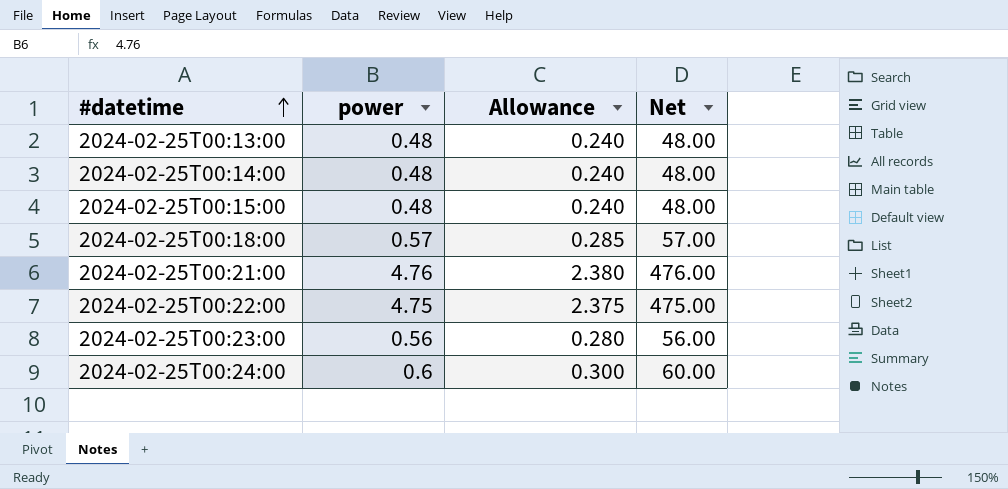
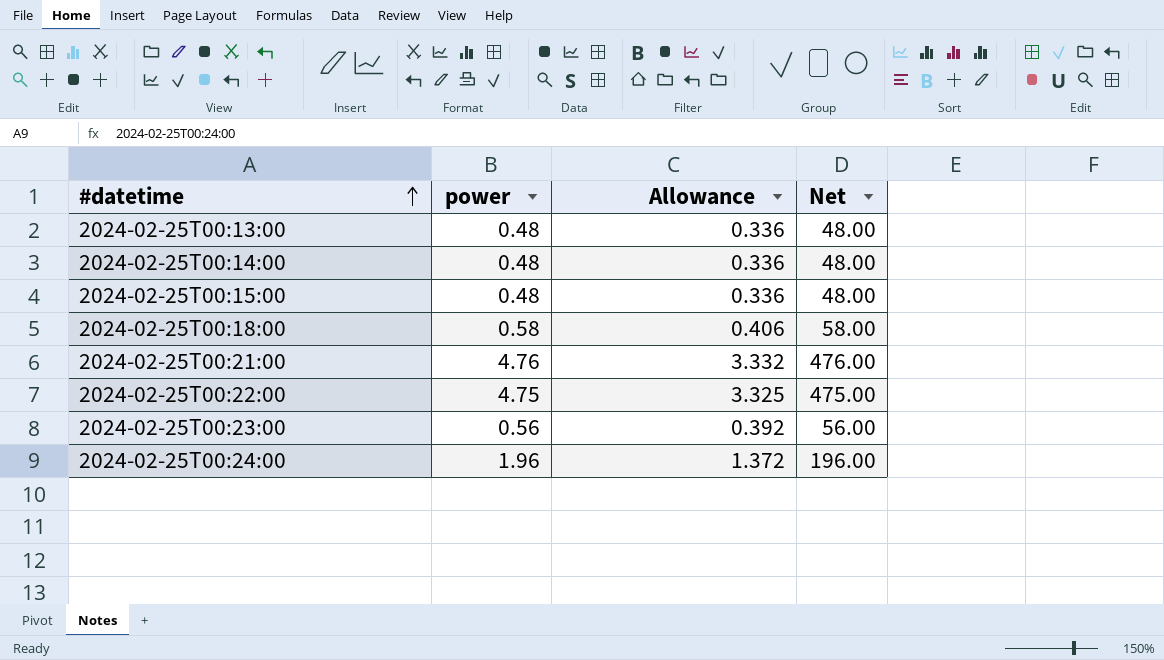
column Allowance | formula: [power] * 0.5 -> [power] * 0.7
2024-02-25T00:18:00 | power: 0.57 -> 0.58
2024-02-25T00:18:00 | Net: 57.00 -> 58.00
2024-02-25T00:24:00 | power: 0.6 -> 1.96
2024-02-25T00:24:00 | Net: 60.00 -> 196.00

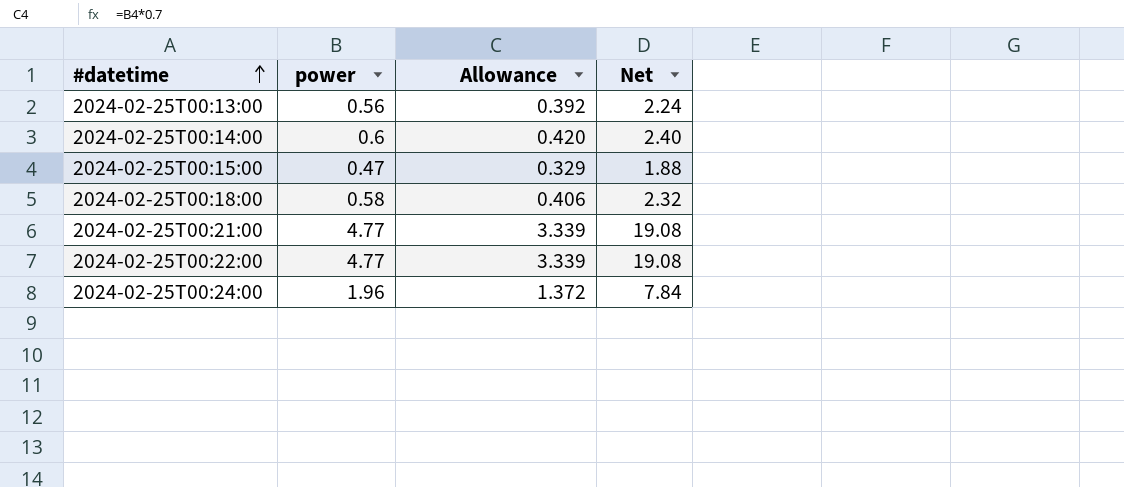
column Net | formula: [power] * 100 -> [power] * 4
row 2024-02-25T00:23:00: 0.56 | 0.392 | 56.00 -> none
2024-02-25T00:13:00 | power: 0.48 -> 0.56
2024-02-25T00:13:00 | Allowance: 0.336 -> 0.392
2024-02-25T00:14:00 | power: 0.48 -> 0.6
2024-02-25T00:14:00 | Allowance: 0.336 -> 0.420
2024-02-25T00:15:00 | power: 0.48 -> 0.47
2024-02-25T00:15:00 | Allowance: 0.336 -> 0.329
2024-02-25T00:21:00 | power: 4.76 -> 4.77
2024-02-25T00:21:00 | Allowance: 3.332 -> 3.339
2024-02-25T00:22:00 | power: 4.75 -> 4.77
2024-02-25T00:22:00 | Allowance: 3.325 -> 3.339

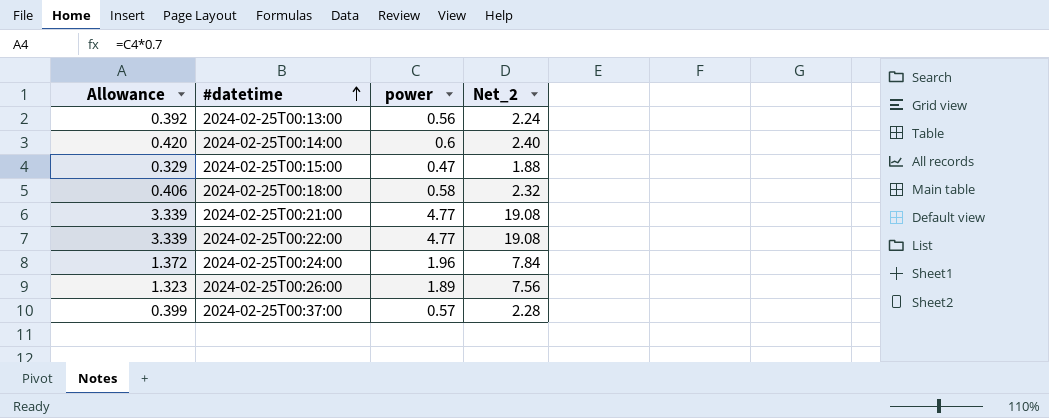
column Allowance | position: 3 -> 1
column name: Net -> Net_2
row 2024-02-25T00:26:00: none -> 1.323 | 1.89 | 7.56
row 2024-02-25T00:37:00: none -> 0.399 | 0.57 | 2.28

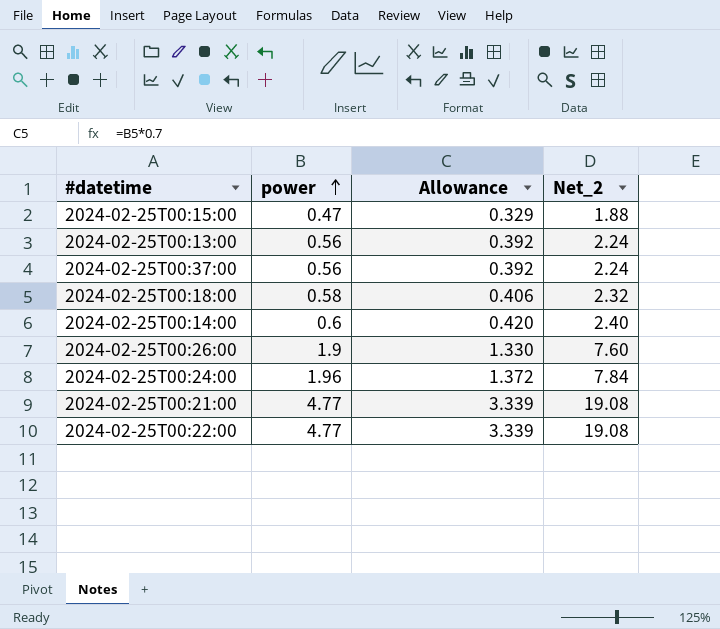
row order: #datetime ascending -> power ascending
column Allowance | position: 1 -> 3
2024-02-25T00:37:00 | power: 0.57 -> 0.56
2024-02-25T00:37:00 | Allowance: 0.399 -> 0.392
2024-02-25T00:37:00 | Net_2: 2.28 -> 2.24
2024-02-25T00:26:00 | power: 1.89 -> 1.9
2024-02-25T00:26:00 | Allowance: 1.323 -> 1.330
2024-02-25T00:26:00 | Net_2: 7.56 -> 7.60

